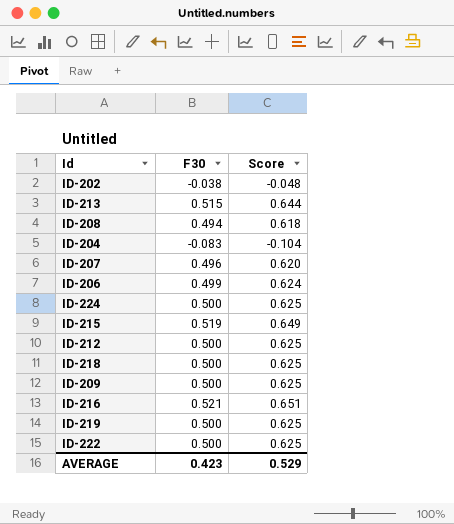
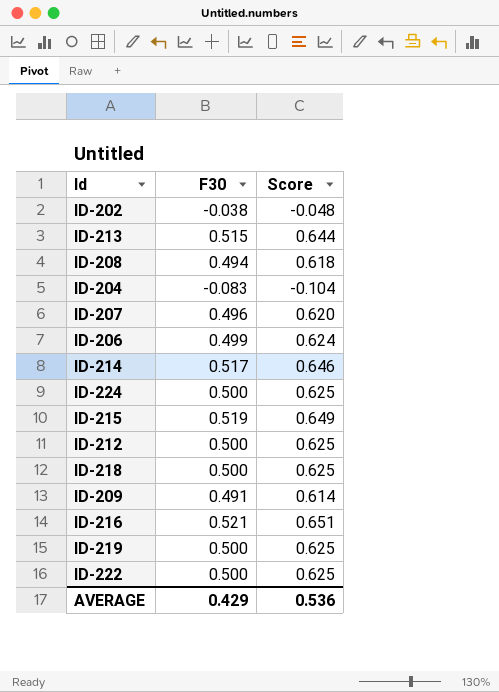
row ID-214: none -> 0.517 | 0.646
ID-209 | F30: 0.500 -> 0.491
ID-209 | Score: 0.625 -> 0.614
AVERAGE | F30: 0.423 -> 0.429
AVERAGE | Score: 0.529 -> 0.536

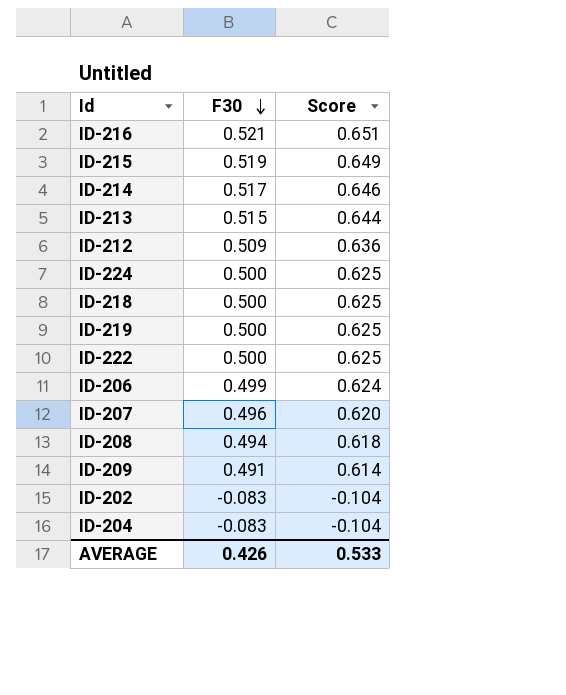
row order: none -> F30 descending
ID-212 | F30: 0.500 -> 0.509
ID-212 | Score: 0.625 -> 0.636
ID-202 | F30: -0.038 -> -0.083
ID-202 | Score: -0.048 -> -0.104
AVERAGE | F30: 0.429 -> 0.426
AVERAGE | Score: 0.536 -> 0.533

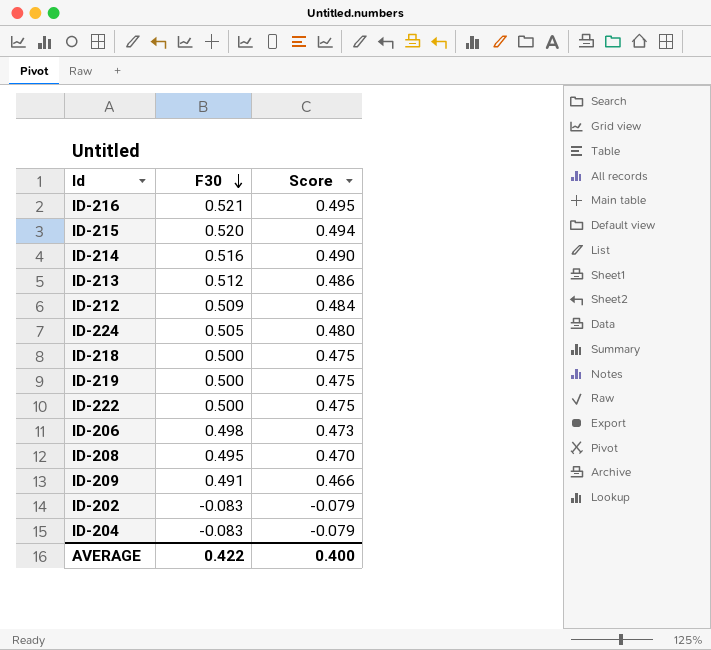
column Score | formula: [F30] * 1.25 -> [F30] * 0.95
row ID-207: 0.496 | 0.620 -> none
ID-215 | F30: 0.519 -> 0.520
ID-214 | F30: 0.517 -> 0.516
ID-213 | F30: 0.515 -> 0.512
ID-224 | F30: 0.500 -> 0.505
ID-206 | F30: 0.499 -> 0.498
ID-208 | F30: 0.494 -> 0.495
AVERAGE | F30: 0.426 -> 0.422
AVERAGE | Score: 0.533 -> 0.400

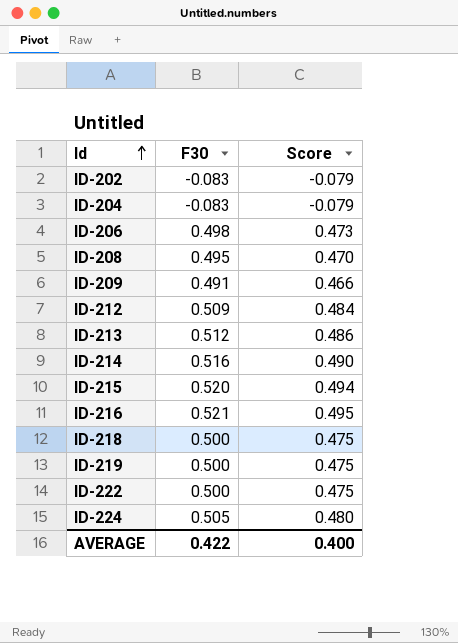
row order: F30 descending -> Id ascending

